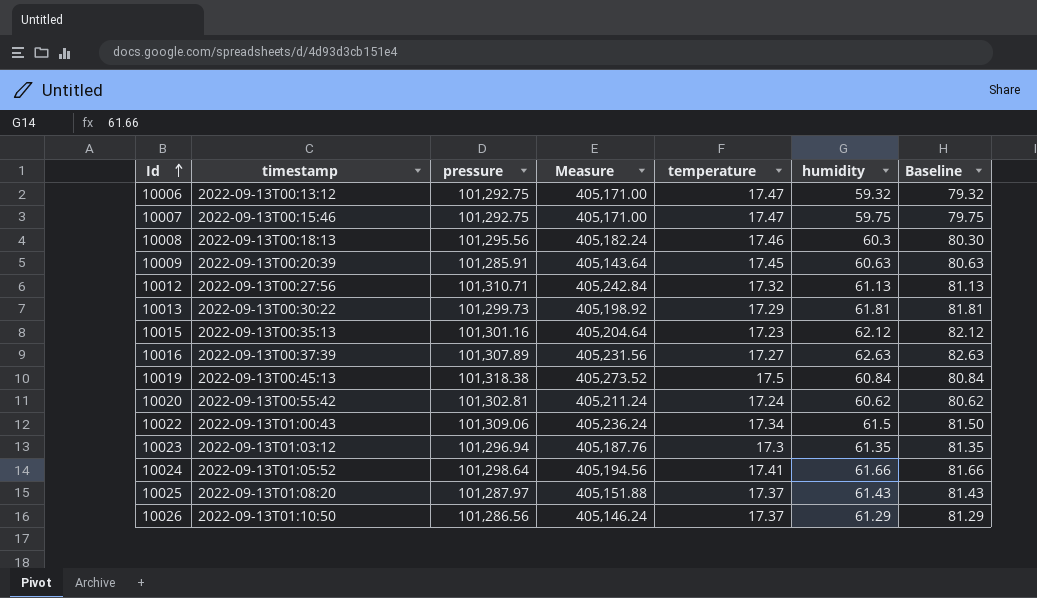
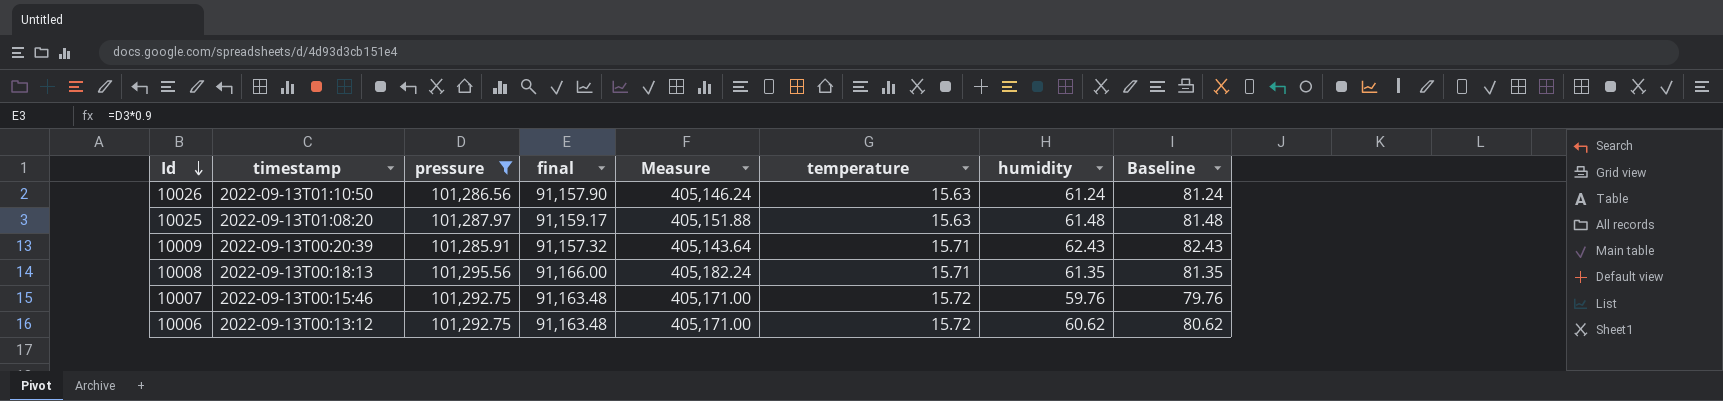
filter: none -> pressure <= 101,295.56
row order: Id ascending -> Id descending
column final | formula: none -> [pressure] * 0.9
10026 | temperature: 17.37 -> 15.63
10026 | humidity: 61.29 -> 61.24
10026 | Baseline: 81.29 -> 81.24
10025 | temperature: 17.37 -> 15.63
10025 | humidity: 61.43 -> 61.48
10025 | Baseline: 81.43 -> 81.48
10009 | temperature: 17.45 -> 15.71
10009 | humidity: 60.63 -> 62.43
10009 | Baseline: 80.63 -> 82.43
10008 | temperature: 17.46 -> 15.71
10008 | humidity: 60.3 -> 61.35
10008 | Baseline: 80.30 -> 81.35
10007 | temperature: 17.47 -> 15.72
10007 | humidity: 59.75 -> 59.76
10007 | Baseline: 79.75 -> 79.76
10006 | temperature: 17.47 -> 15.72
10006 | humidity: 59.32 -> 60.62
10006 | Baseline: 79.32 -> 80.62

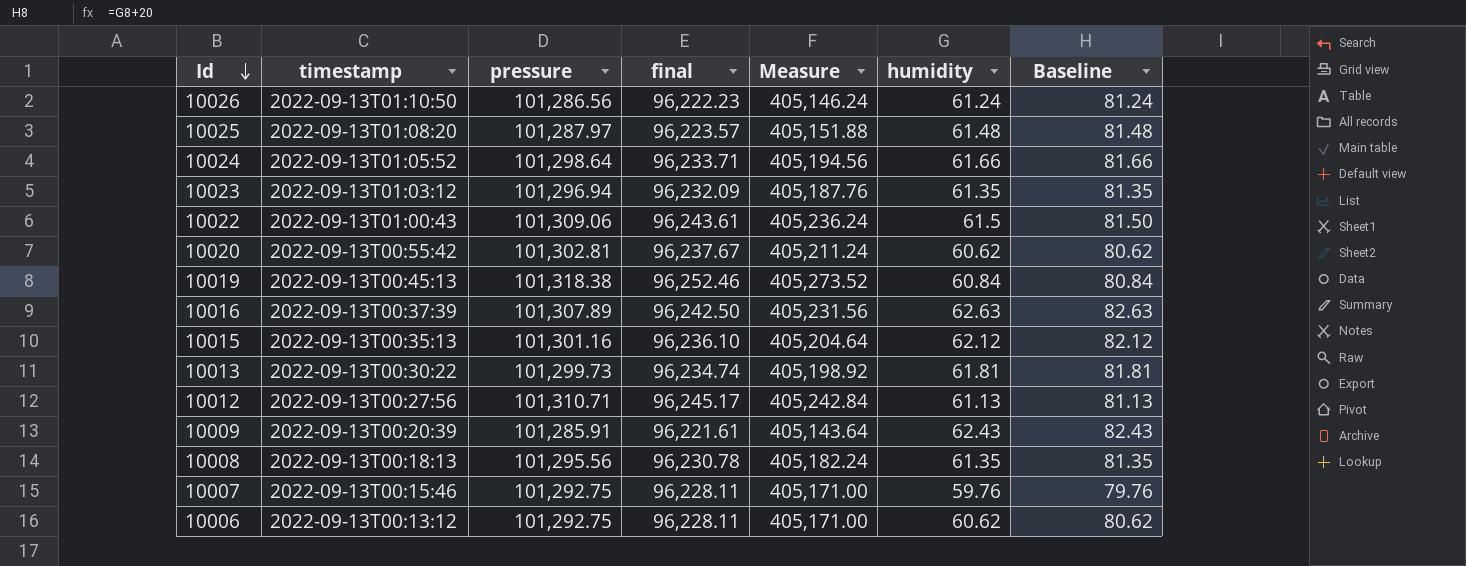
filter: pressure <= 101,295.56 -> none
column temperature | position: 6 -> none
column final | formula: [pressure] * 0.9 -> [pressure] * 0.95

